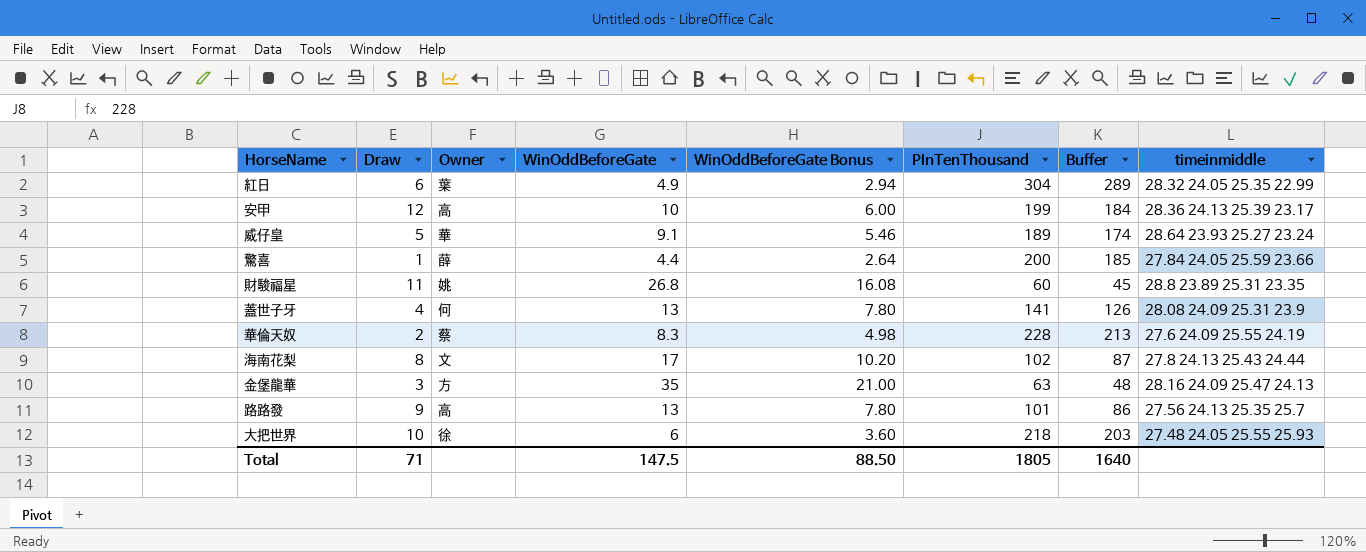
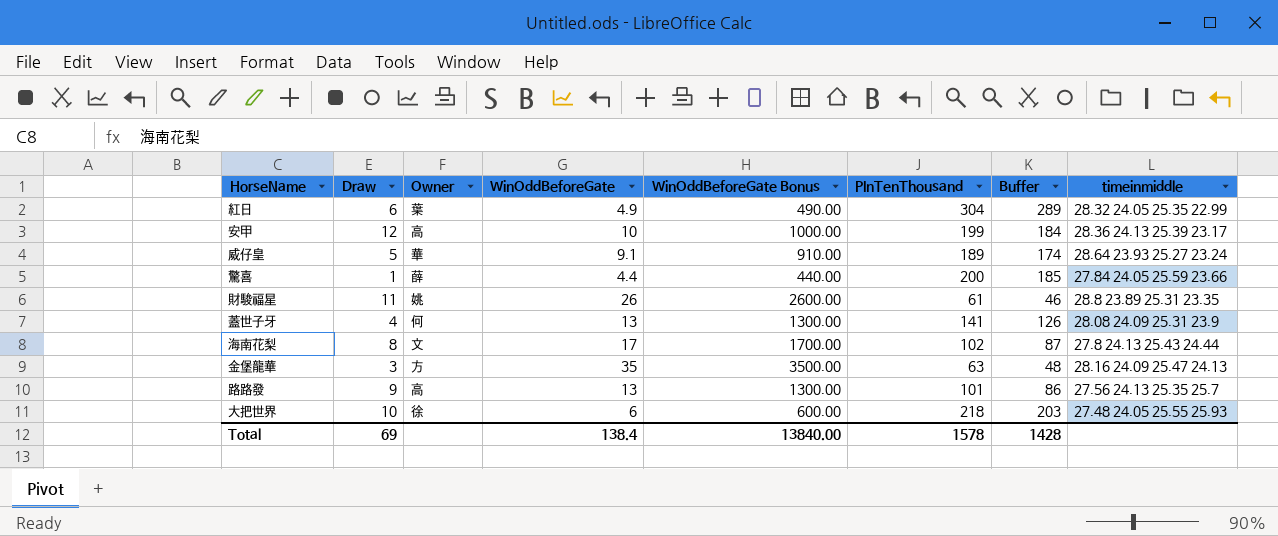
column WinOddBeforeGate Bonus | formula: [WinOddBeforeGate] * 0.6 -> [WinOddBeforeGate] * 100
row 華倫天奴: 2 | 蔡 | 8.3 | 4.98 | 228 | 213 | 27.6 24.09 25.55 24.19 -> none
財駿福星 | WinOddBeforeGate: 26.8 -> 26
財駿福星 | PInTenThousand: 60 -> 61
財駿福星 | Buffer: 45 -> 46
Total | Draw: 71 -> 69
Total | WinOddBeforeGate: 147.5 -> 138.4
Total | WinOddBeforeGate Bonus: 88.50 -> 13840.00
Total | PInTenThousand: 1805 -> 1578
Total | Buffer: 1640 -> 1428

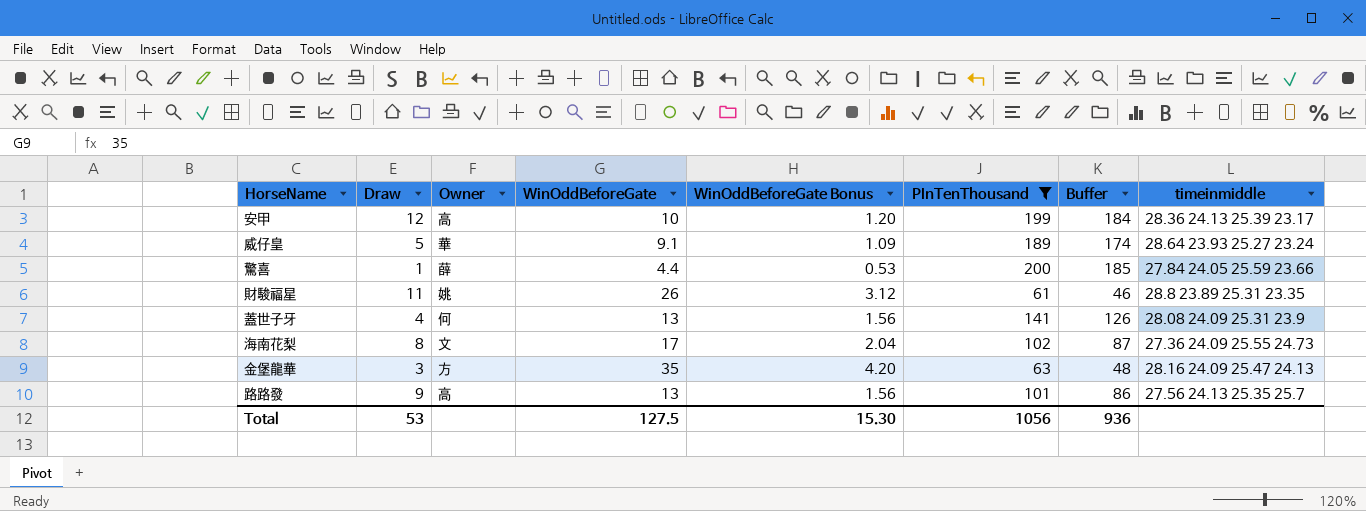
filter: none -> PInTenThousand <= 200
column WinOddBeforeGate Bonus | formula: [WinOddBeforeGate] * 100 -> [WinOddBeforeGate] * 0.12
海南花梨 | timeinmiddle: 27.8 24.13 25.43 24.44 -> 27.36 24.09 25.55 24.73
Total | Draw: 69 -> 53
Total | WinOddBeforeGate: 138.4 -> 127.5
Total | WinOddBeforeGate Bonus: 13840.00 -> 15.30
Total | PInTenThousand: 1578 -> 1056
Total | Buffer: 1428 -> 936

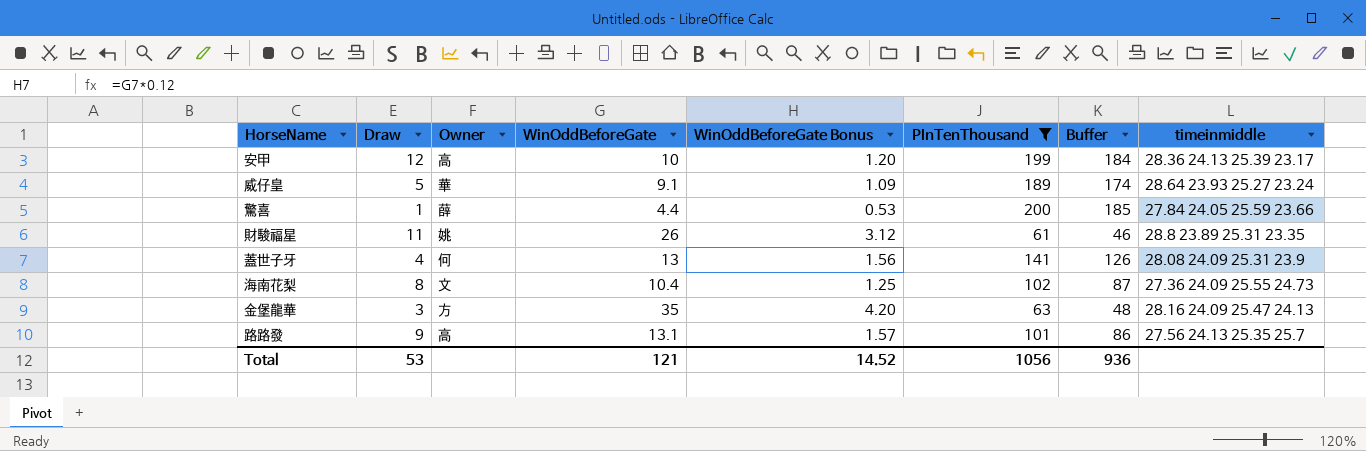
海南花梨 | WinOddBeforeGate: 17 -> 10.4
海南花梨 | WinOddBeforeGate Bonus: 2.04 -> 1.25
路路發 | WinOddBeforeGate: 13 -> 13.1
路路發 | WinOddBeforeGate Bonus: 1.56 -> 1.57
Total | WinOddBeforeGate: 127.5 -> 121
Total | WinOddBeforeGate Bonus: 15.30 -> 14.52

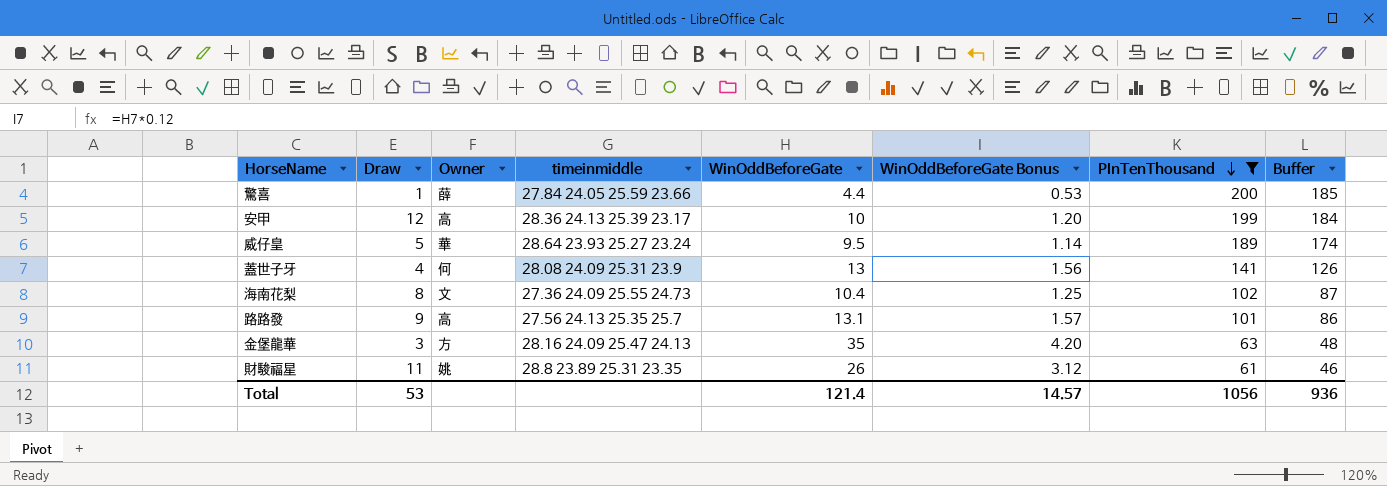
row order: none -> PInTenThousand descending
column timeinmiddle | position: 8 -> 4
威仔皇 | WinOddBeforeGate: 9.1 -> 9.5
威仔皇 | WinOddBeforeGate Bonus: 1.09 -> 1.14
Total | WinOddBeforeGate: 121 -> 121.4
Total | WinOddBeforeGate Bonus: 14.52 -> 14.57

